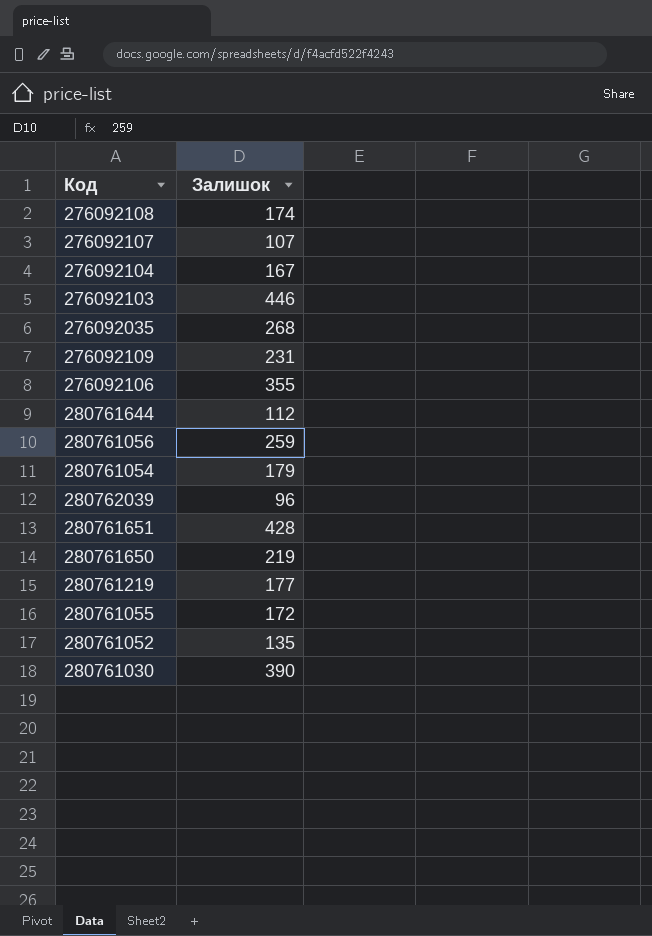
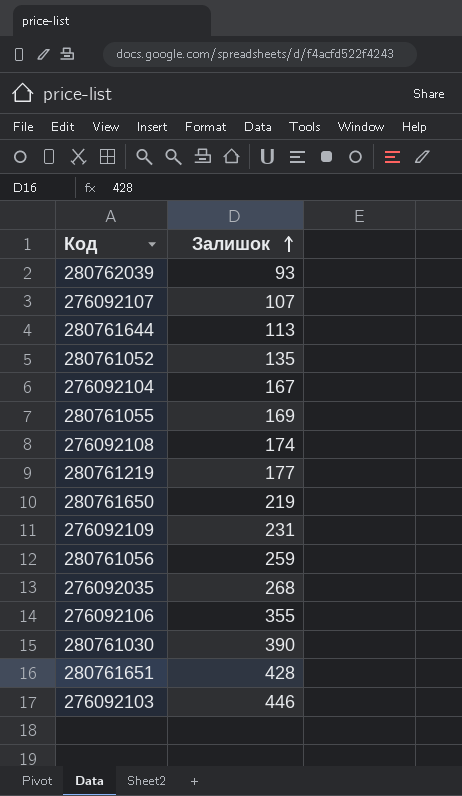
row order: none -> Залишок ascending
row 280761054: 179 -> none
280762039 | Залишок: 96 -> 93
280761644 | Залишок: 112 -> 113
280761055 | Залишок: 172 -> 169

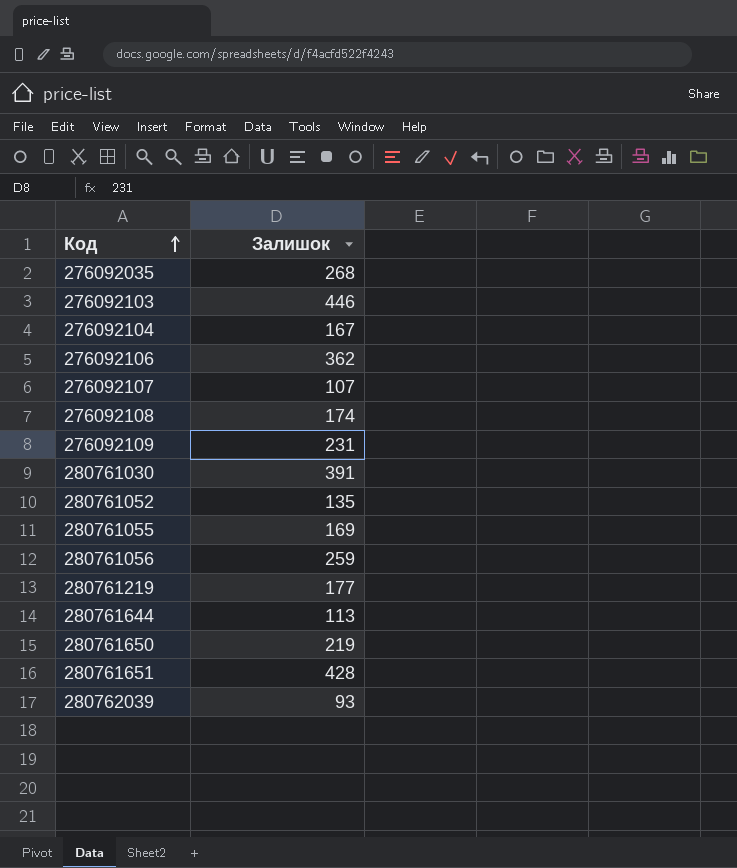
row order: Залишок ascending -> Код ascending
276092106 | Залишок: 355 -> 362
280761030 | Залишок: 390 -> 391

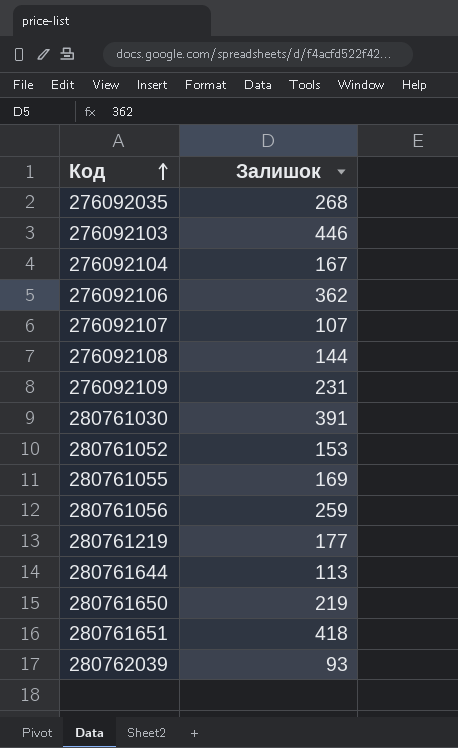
276092108 | Залишок: 174 -> 144
280761052 | Залишок: 135 -> 153
280761651 | Залишок: 428 -> 418

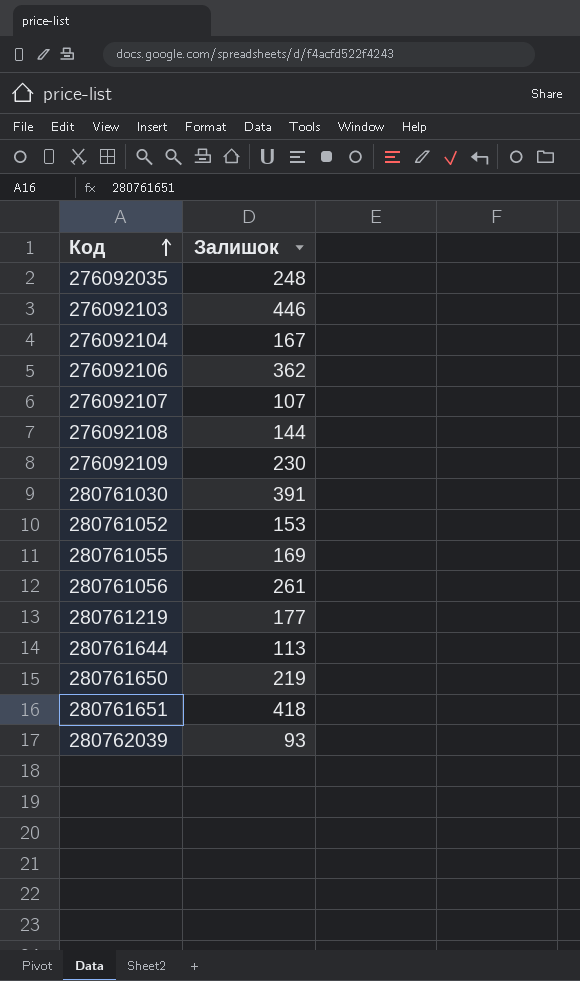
276092035 | Залишок: 268 -> 248
276092109 | Залишок: 231 -> 230
280761056 | Залишок: 259 -> 261

